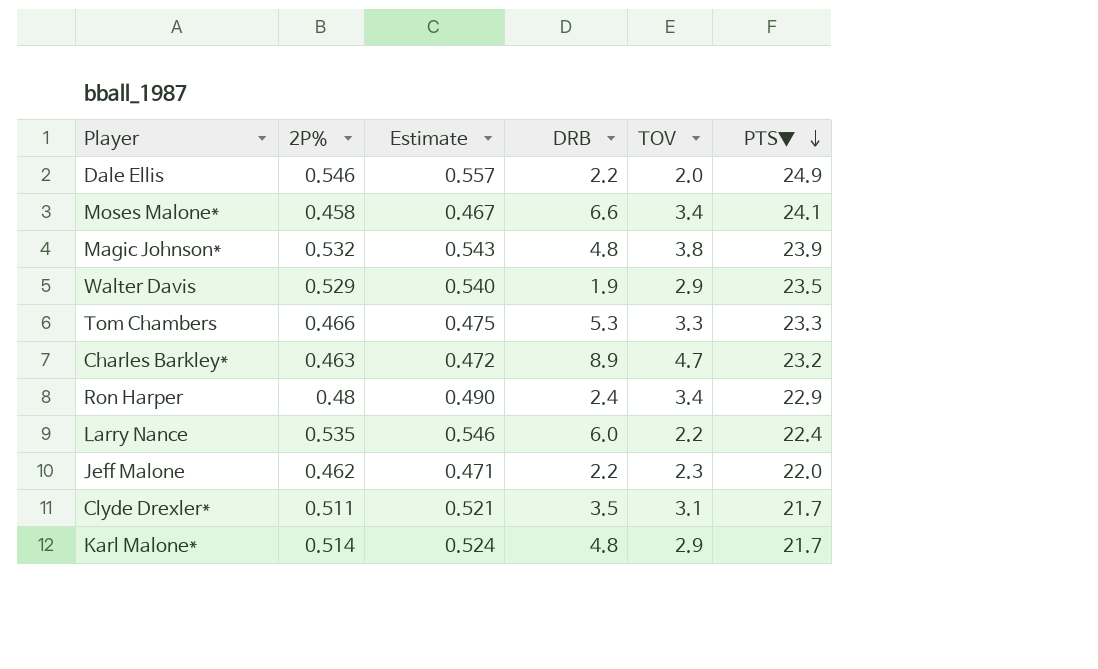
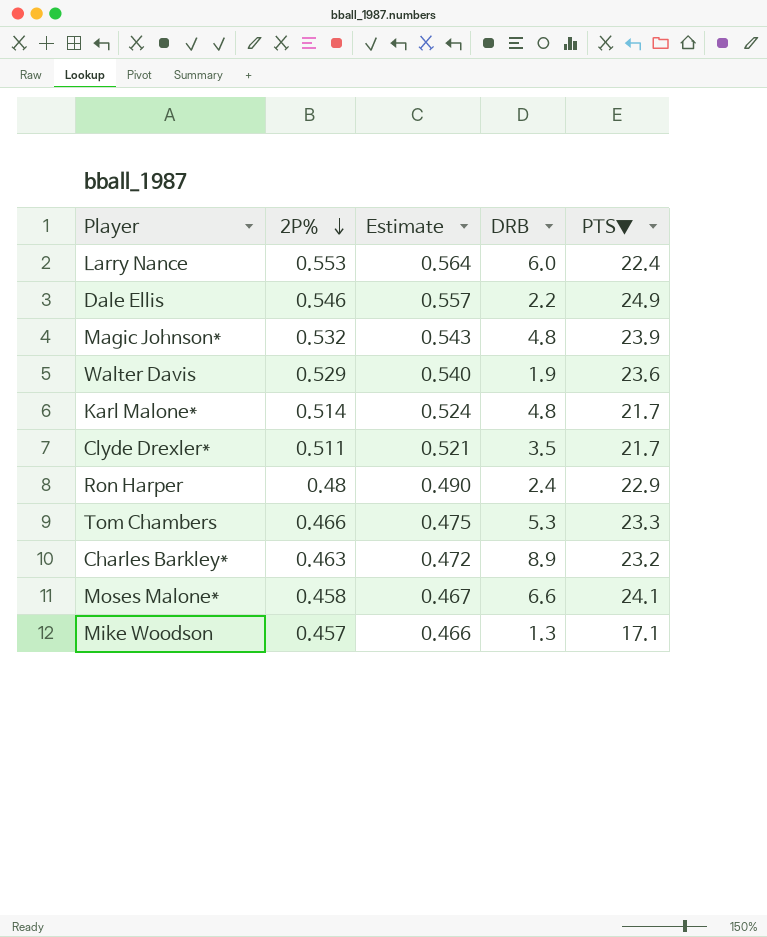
row order: PTS▼ descending -> 2P% descending
column TOV | position: 5 -> none
row Jeff Malone: 0.462 | 0.471 | 2.2 | 2.3 | 22.0 -> none
Larry Nance | 2P%: 0.535 -> 0.553
Larry Nance | Estimate: 0.546 -> 0.564
Walter Davis | PTS▼: 23.5 -> 23.6
row Mike Woodson: none -> 0.457 | 0.466 | 1.3 | 17.1

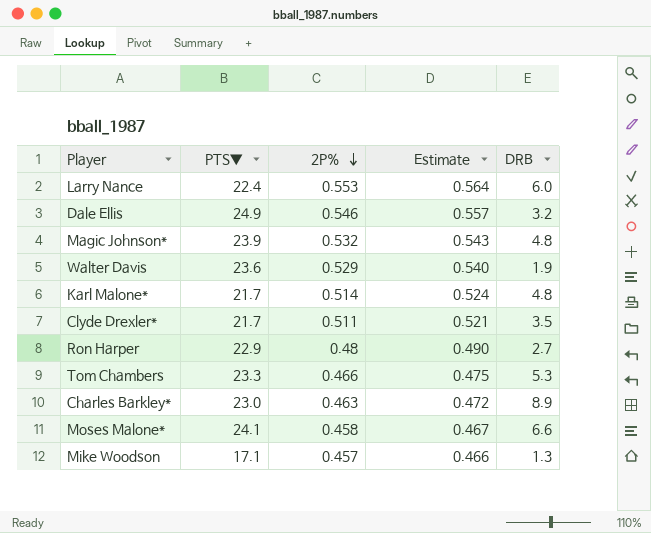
column PTS▼ | position: 5 -> 2
Dale Ellis | DRB: 2.2 -> 3.2
Ron Harper | DRB: 2.4 -> 2.7
Charles Barkley* | PTS▼: 23.2 -> 23.0

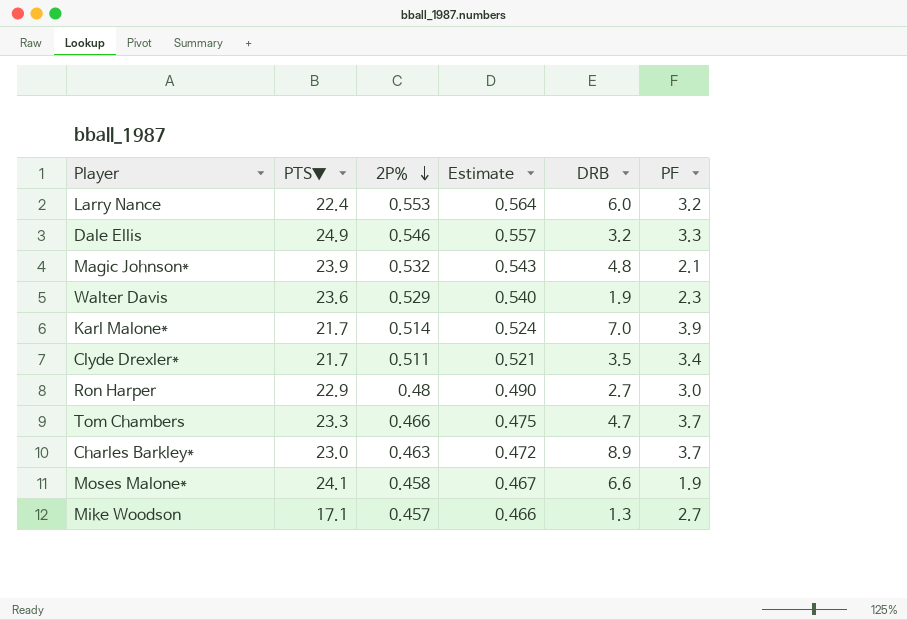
column PF | position: none -> 6
Karl Malone* | DRB: 4.8 -> 7.0
Tom Chambers | DRB: 5.3 -> 4.7

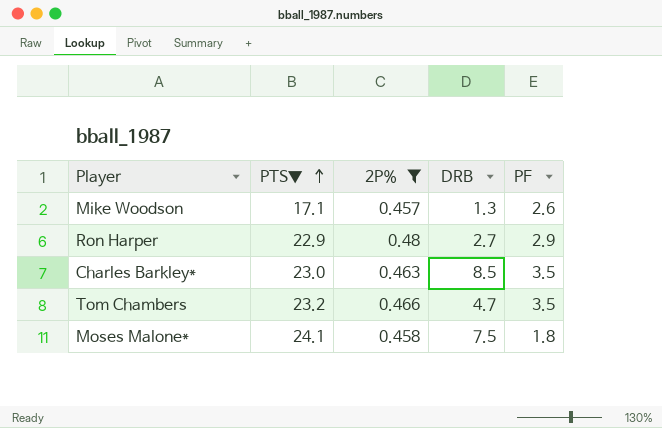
filter: none -> 2P% <= 0.48
row order: 2P% descending -> PTS▼ ascending
column Estimate | formula: [2P%] * 1.02 -> none
Mike Woodson | PF: 2.7 -> 2.6
Ron Harper | PF: 3.0 -> 2.9
Charles Barkley* | DRB: 8.9 -> 8.5
Charles Barkley* | PF: 3.7 -> 3.5
Tom Chambers | PTS▼: 23.3 -> 23.2
Tom Chambers | PF: 3.7 -> 3.5
Moses Malone* | DRB: 6.6 -> 7.5
Moses Malone* | PF: 1.9 -> 1.8

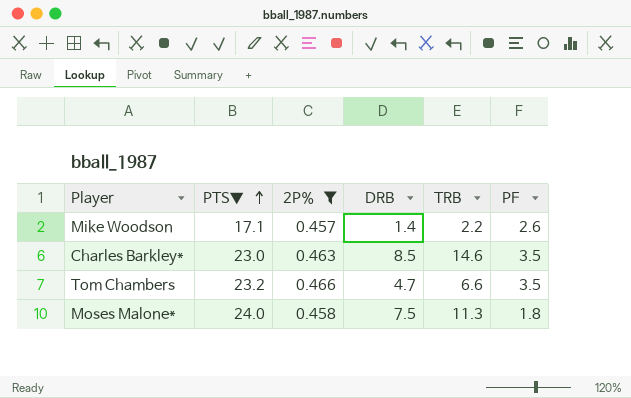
column TRB | position: none -> 5
row Ron Harper: 22.9 | 0.48 | 2.7 | 2.9 -> none
Mike Woodson | DRB: 1.3 -> 1.4
Moses Malone* | PTS▼: 24.1 -> 24.0

